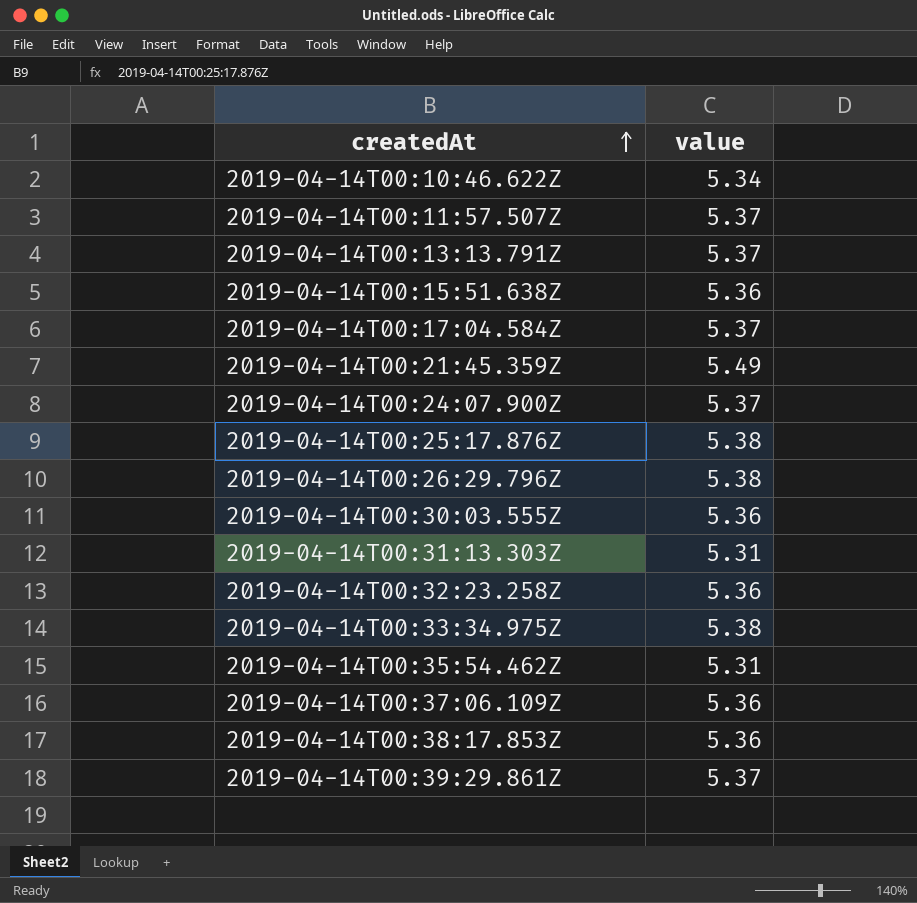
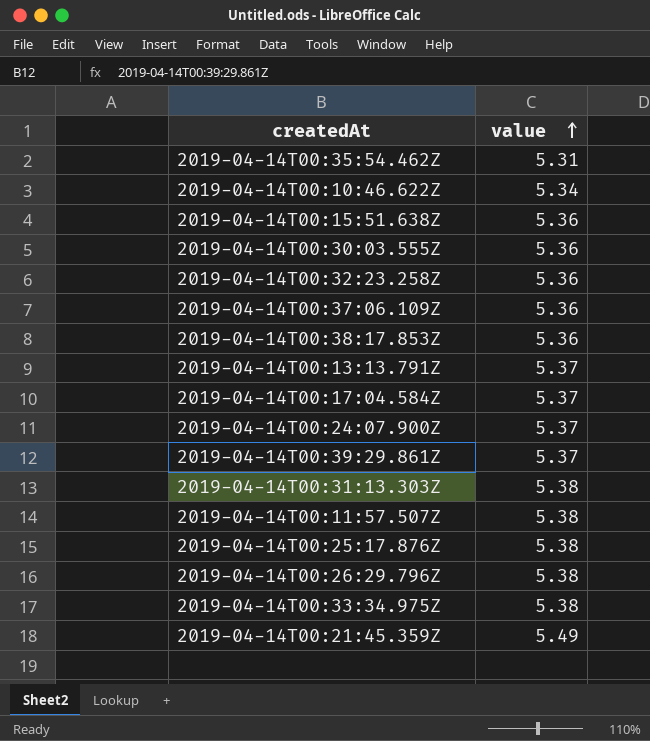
row order: createdAt ascending -> value ascending
2019-04-14T00:31:13.303Z | value: 5.31 -> 5.38
2019-04-14T00:11:57.507Z | value: 5.37 -> 5.38

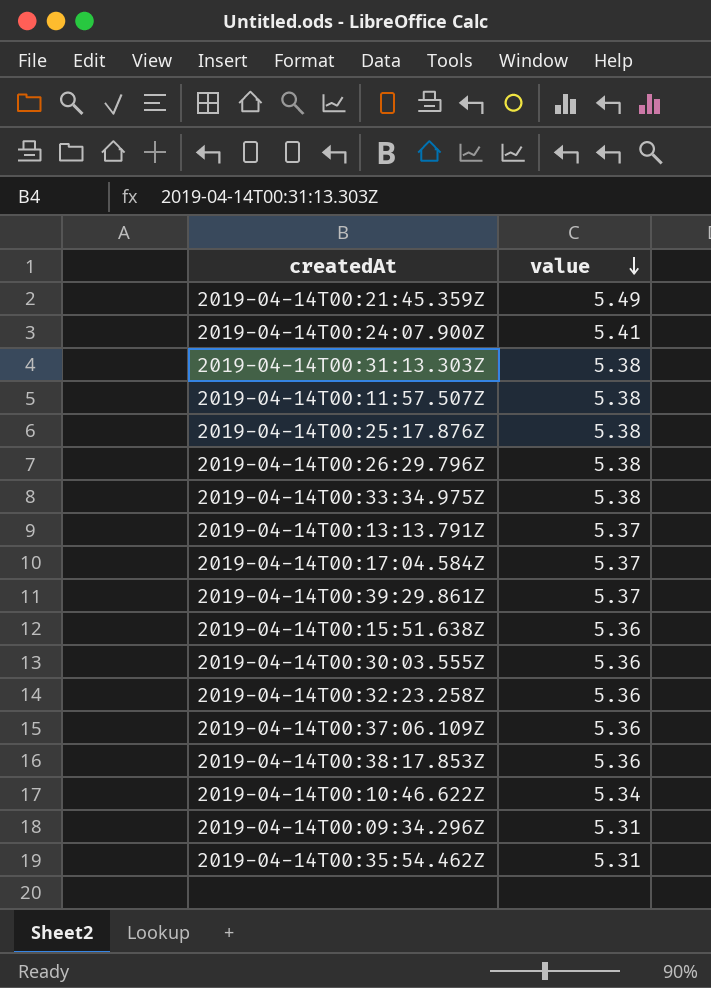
row order: value ascending -> value descending
2019-04-14T00:24:07.900Z | value: 5.37 -> 5.41
row 2019-04-14T00:09:34.296Z: none -> 5.31

